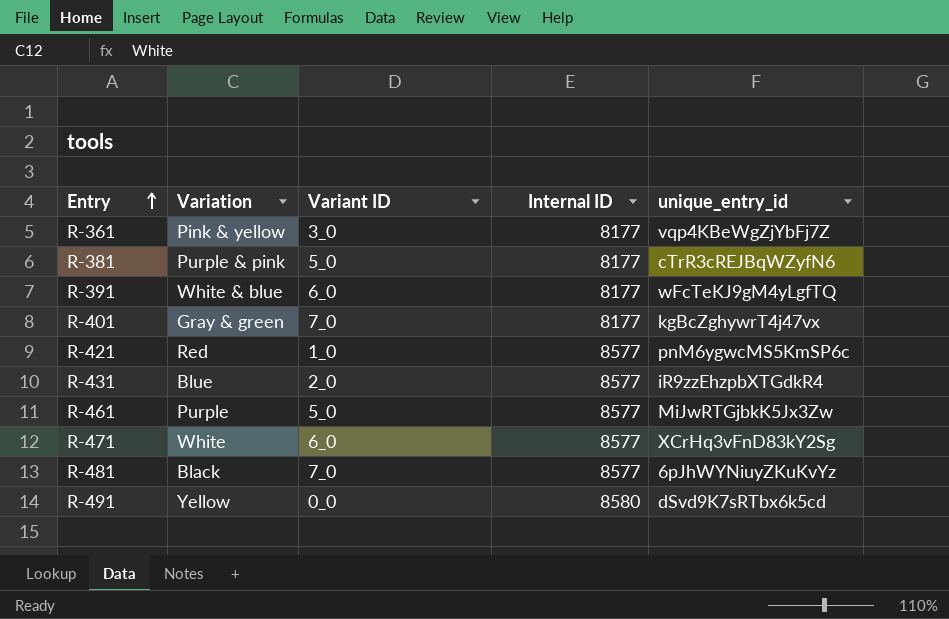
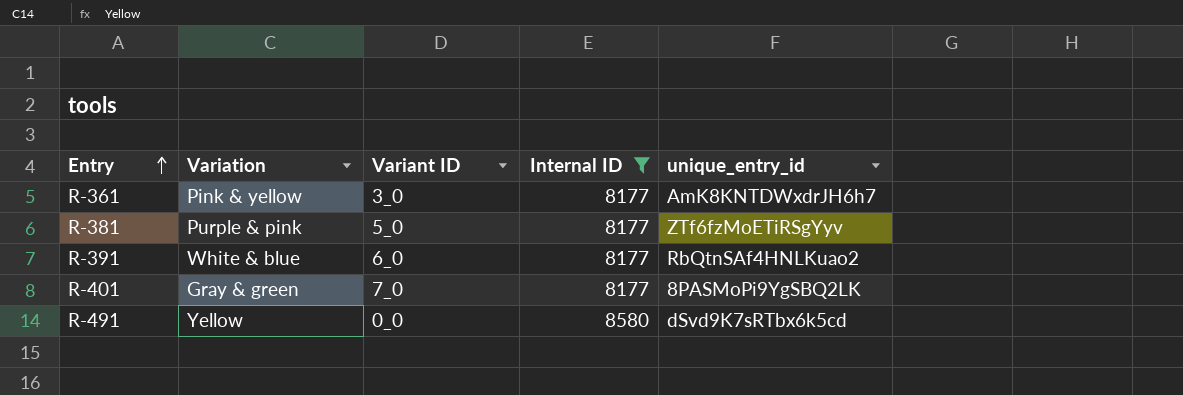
filter: none -> Internal ID != 8577
R-361 | unique_entry_id: vqp4KBeWgZjYbFj7Z -> AmK8KNTDWxdrJH6h7
R-381 | unique_entry_id: cTrR3cREJBqWZyfN6 -> ZTf6fzMoETiRSgYyv
R-391 | unique_entry_id: wFcTeKJ9gM4yLgfTQ -> RbQtnSAf4HNLKuao2
R-401 | unique_entry_id: kgBcZghywrT4j47vx -> 8PASMoPi9YgSBQ2LK

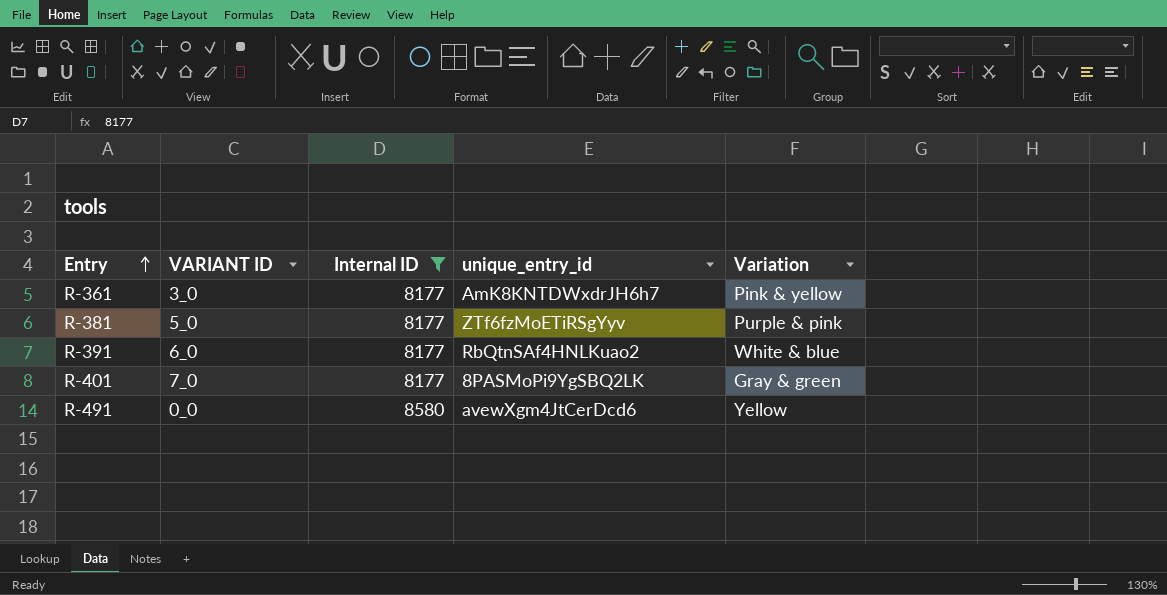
column name: Variant ID -> VARIANT ID
column Variation | position: 2 -> 5
R-491 | unique_entry_id: dSvd9K7sRTbx6k5cd -> avewXgm4JtCerDcd6

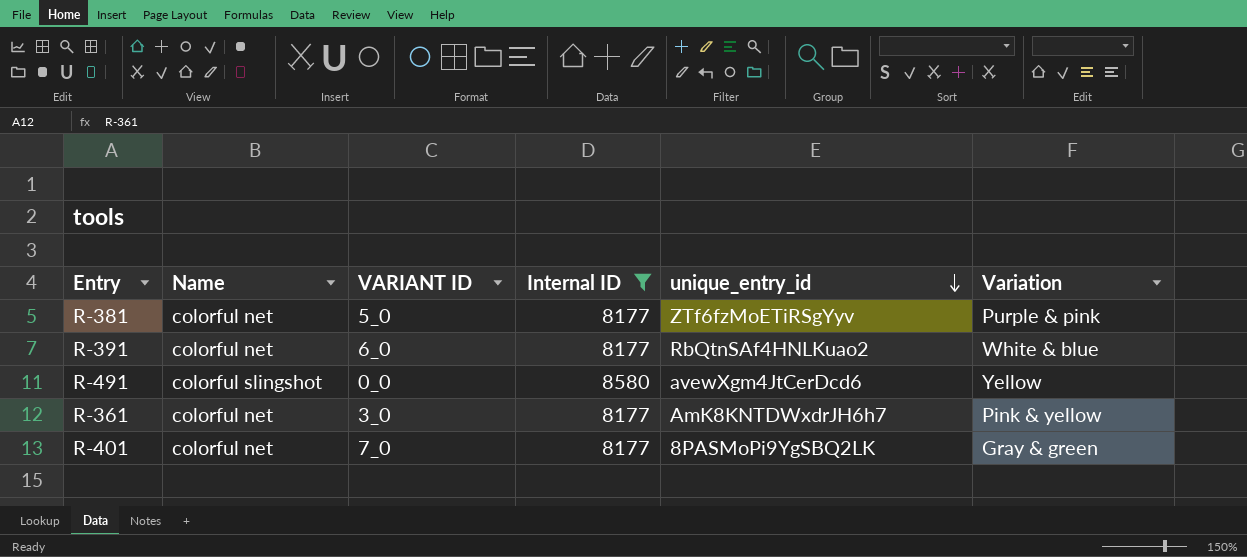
row order: Entry ascending -> unique_entry_id descending
column Name | position: none -> 2

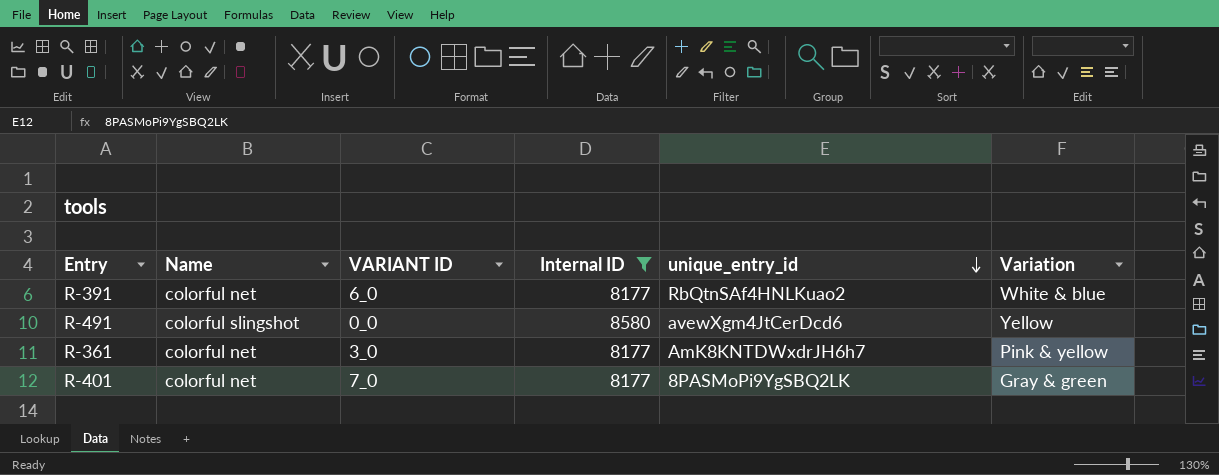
row R-381: colorful net | 5_0 | 8177 | ZTf6fzMoETiRSgYyv | Purple & pink -> none

